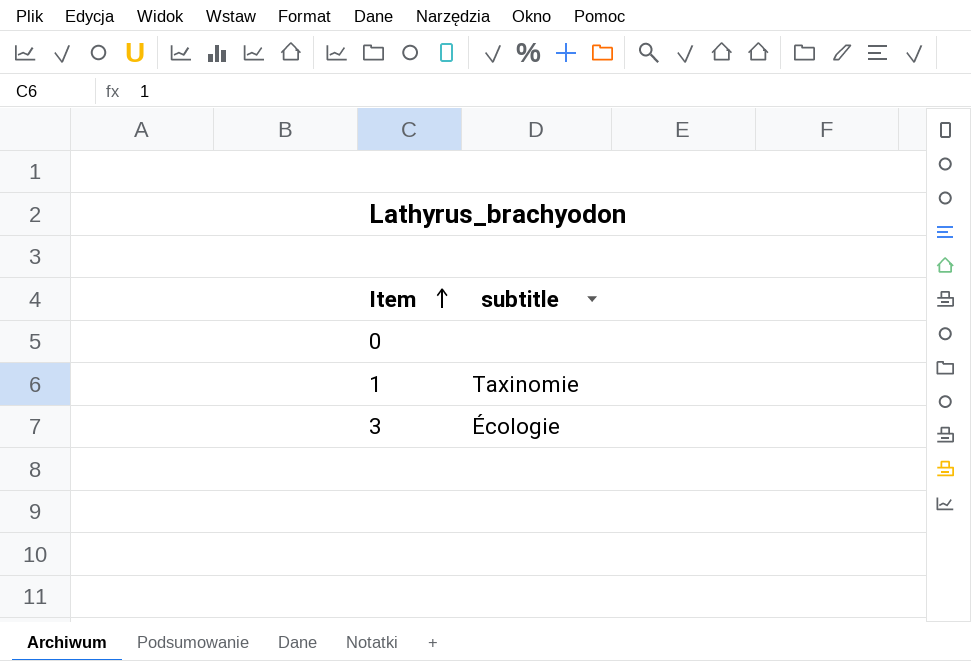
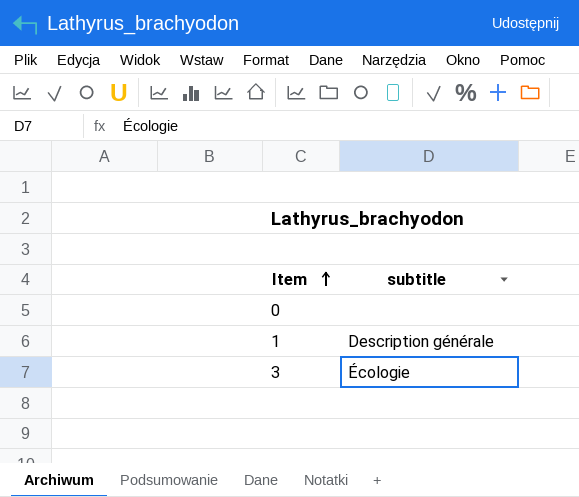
1 | subtitle: Taxinomie -> Description générale

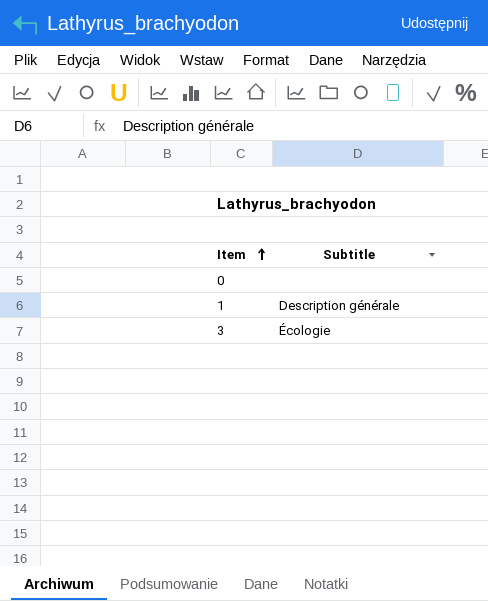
column name: subtitle -> Subtitle

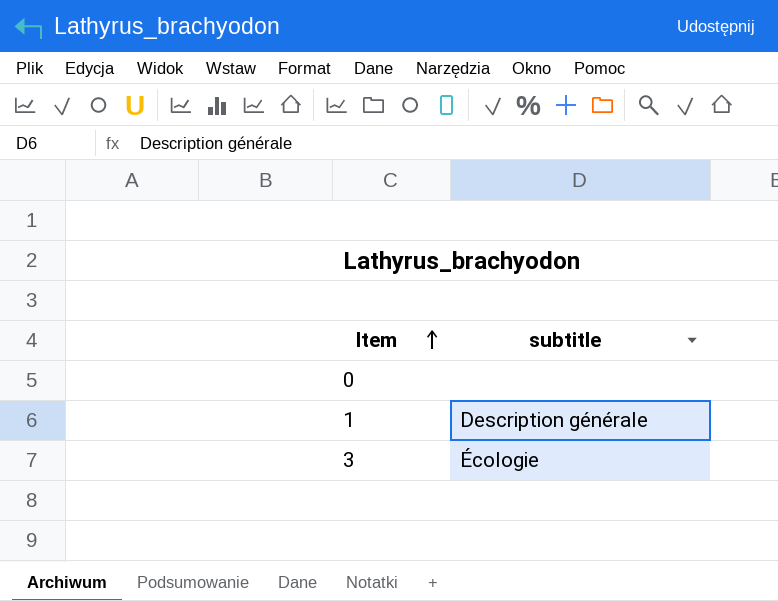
column name: Subtitle -> subtitle

